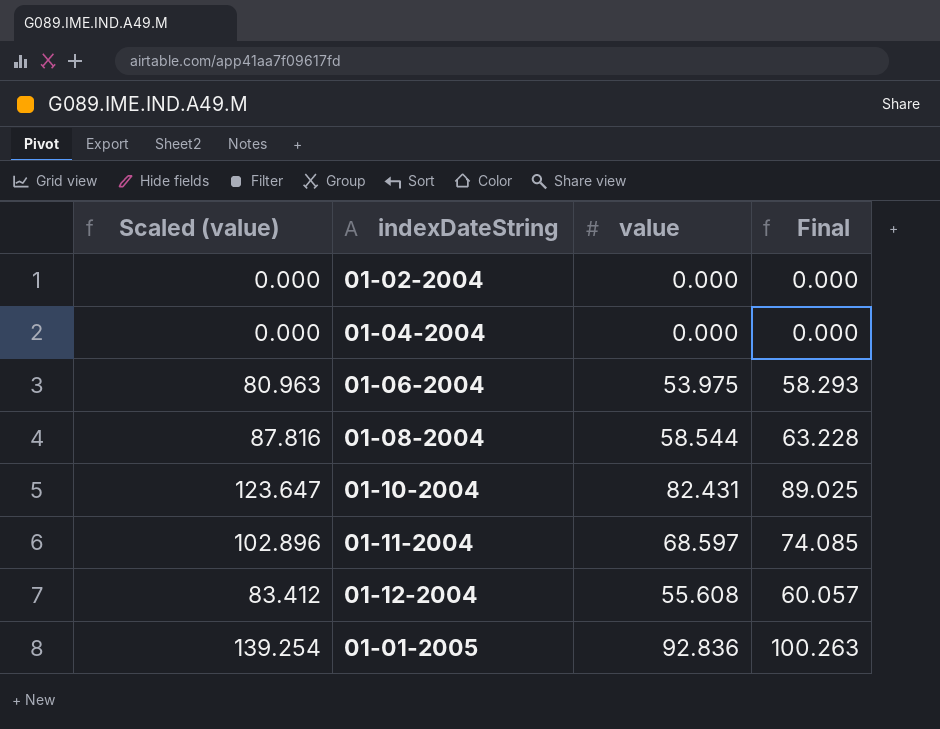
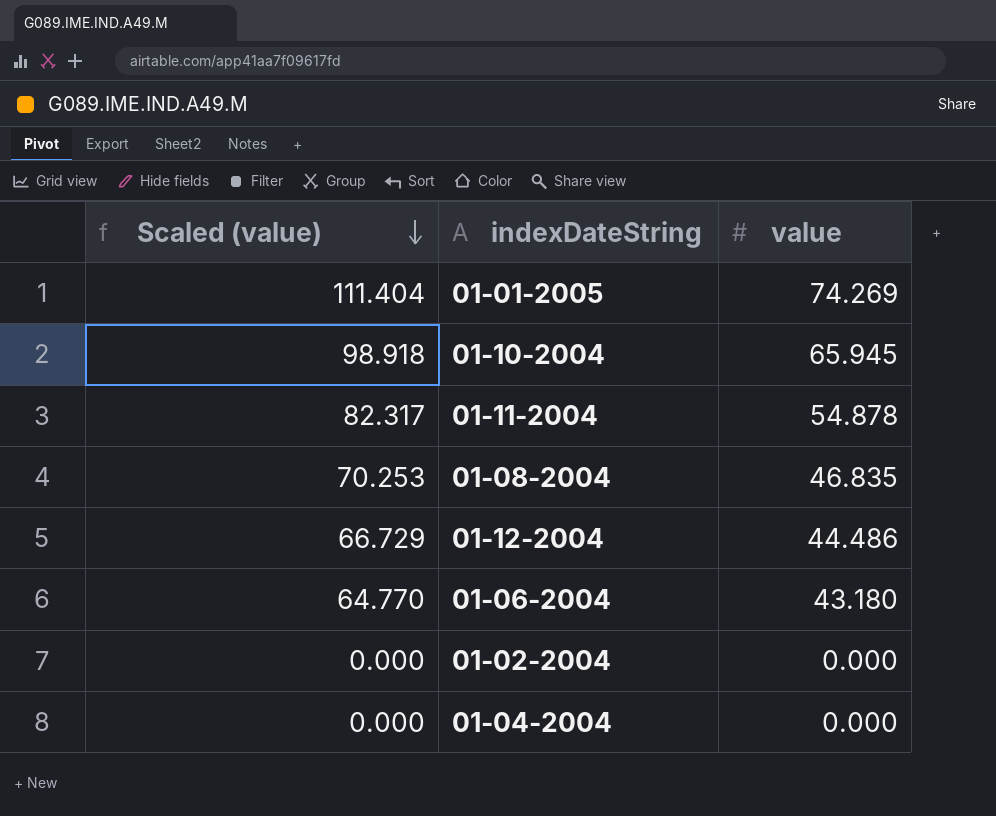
row order: none -> Scaled (value) descending
column Final | formula: [value] * 1.08 -> none
01-01-2005 | Scaled (value): 139.254 -> 111.404
01-01-2005 | value: 92.836 -> 74.269
01-10-2004 | Scaled (value): 123.647 -> 98.918
01-10-2004 | value: 82.431 -> 65.945
01-11-2004 | Scaled (value): 102.896 -> 82.317
01-11-2004 | value: 68.597 -> 54.878
01-08-2004 | Scaled (value): 87.816 -> 70.253
01-08-2004 | value: 58.544 -> 46.835
01-12-2004 | Scaled (value): 83.412 -> 66.729
01-12-2004 | value: 55.608 -> 44.486
01-06-2004 | Scaled (value): 80.963 -> 64.770
01-06-2004 | value: 53.975 -> 43.180

